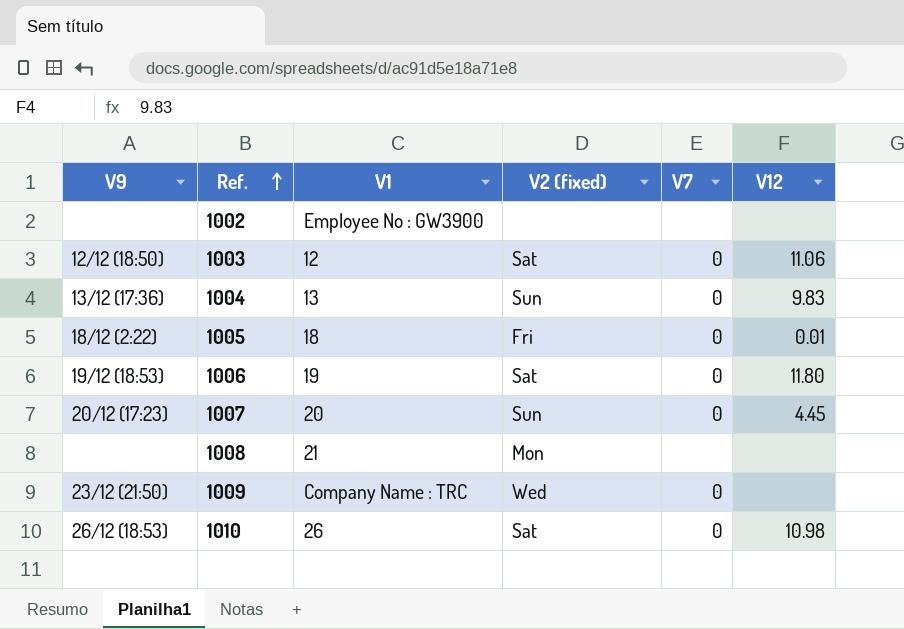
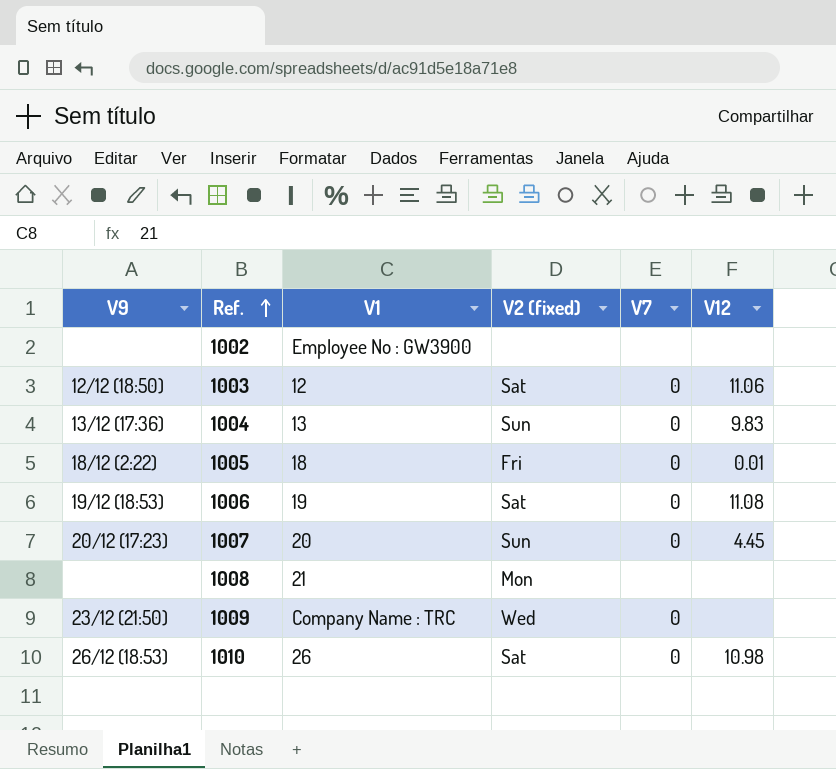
1006 | V12: 11.80 -> 11.08

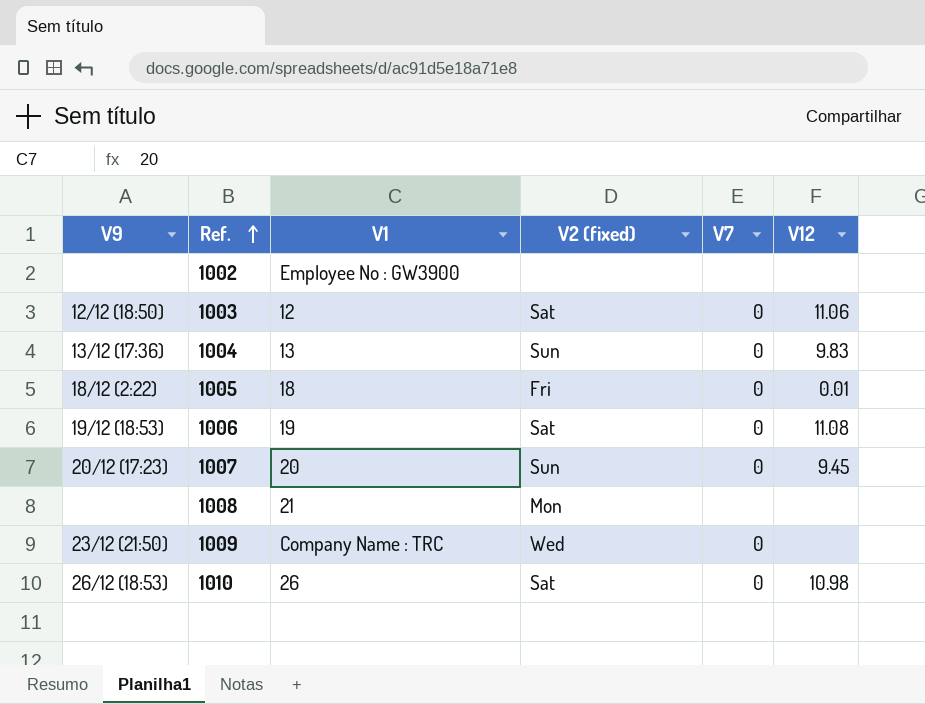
1007 | V12: 4.45 -> 9.45

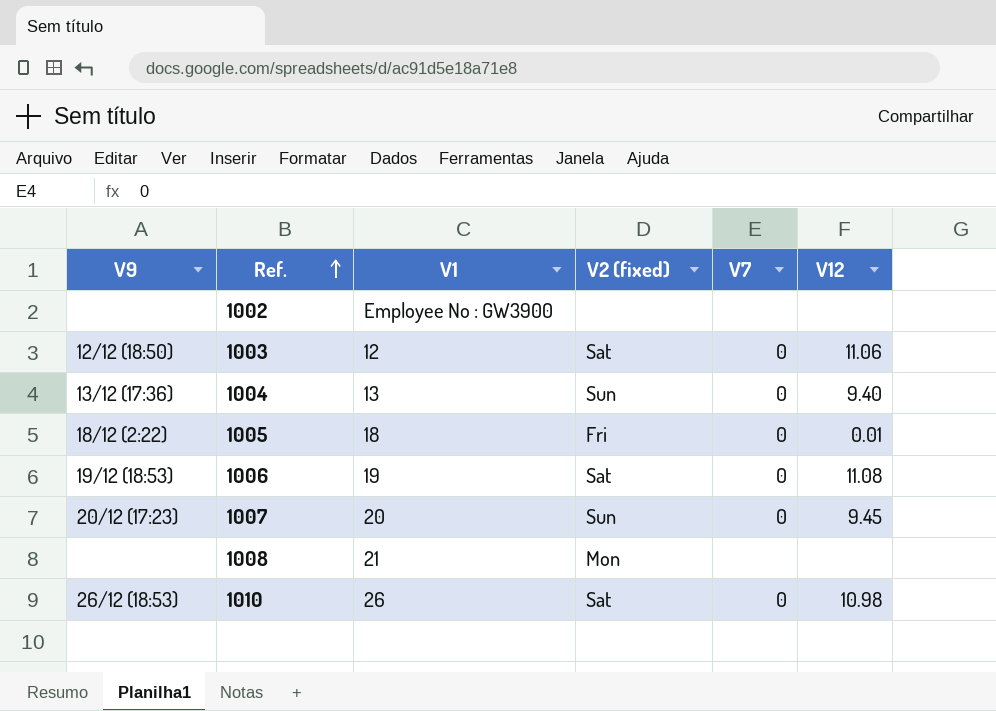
row 1009: 23/12 (21:50) | Company Name : TRC | Wed | 0 | none -> none
1004 | V12: 9.83 -> 9.40

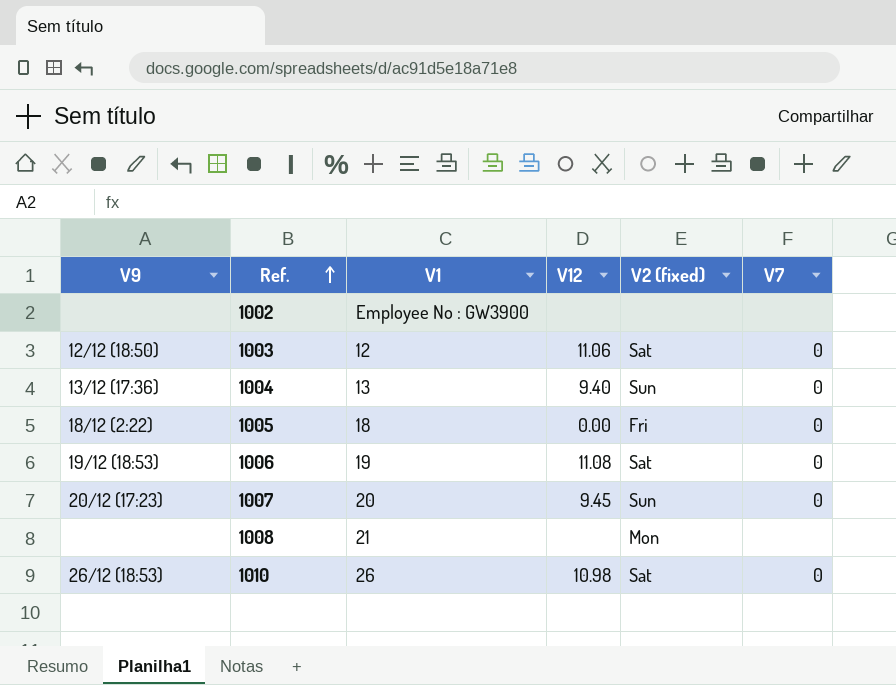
column V12 | position: 6 -> 4
1005 | V12: 0.01 -> 0.00

